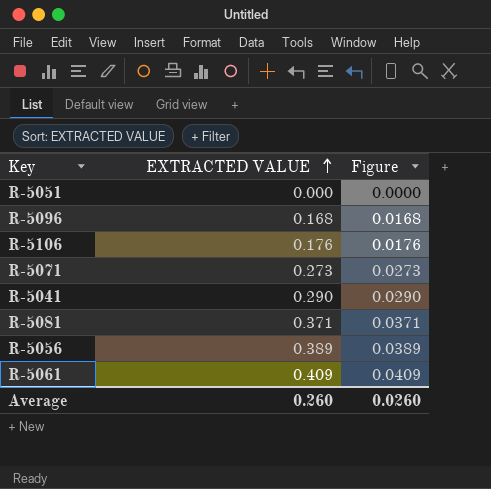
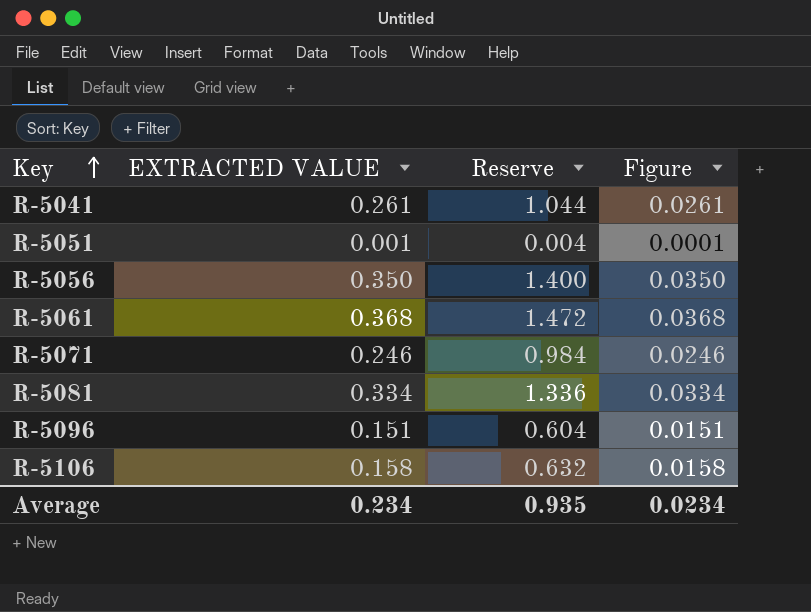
row order: EXTRACTED VALUE ascending -> Key ascending
column Reserve | formula: none -> [EXTRACTED VALUE] * 4
R-5041 | EXTRACTED VALUE: 0.290 -> 0.261
R-5041 | Figure: 0.0290 -> 0.0261
R-5051 | EXTRACTED VALUE: 0.000 -> 0.001
R-5051 | Figure: 0.0000 -> 0.0001
R-5056 | EXTRACTED VALUE: 0.389 -> 0.350
R-5056 | Figure: 0.0389 -> 0.0350
R-5061 | EXTRACTED VALUE: 0.409 -> 0.368
R-5061 | Figure: 0.0409 -> 0.0368
R-5071 | EXTRACTED VALUE: 0.273 -> 0.246
R-5071 | Figure: 0.0273 -> 0.0246
R-5081 | EXTRACTED VALUE: 0.371 -> 0.334
R-5081 | Figure: 0.0371 -> 0.0334
R-5096 | EXTRACTED VALUE: 0.168 -> 0.151
R-5096 | Figure: 0.0168 -> 0.0151
R-5106 | EXTRACTED VALUE: 0.176 -> 0.158
R-5106 | Figure: 0.0176 -> 0.0158
Average | EXTRACTED VALUE: 0.260 -> 0.234
Average | Figure: 0.0260 -> 0.0234

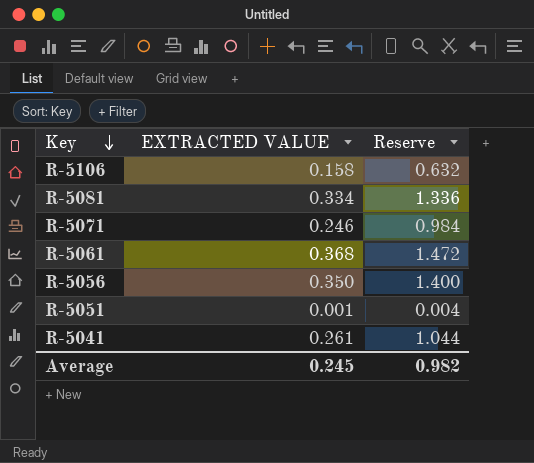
row order: Key ascending -> Key descending
column Figure | formula: [EXTRACTED VALUE] * 0.1 -> none
row R-5096: 0.151 | 0.604 | 0.0151 -> none
Average | EXTRACTED VALUE: 0.234 -> 0.245
Average | Reserve: 0.935 -> 0.982

